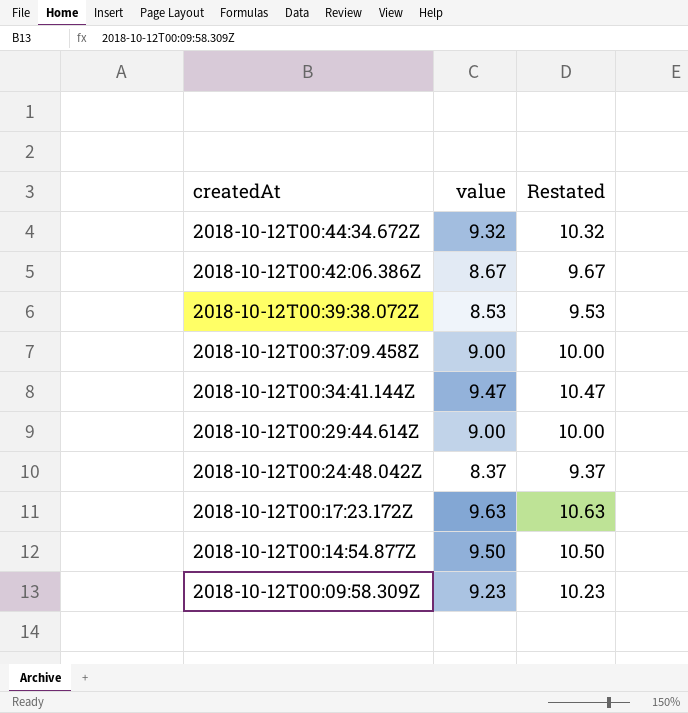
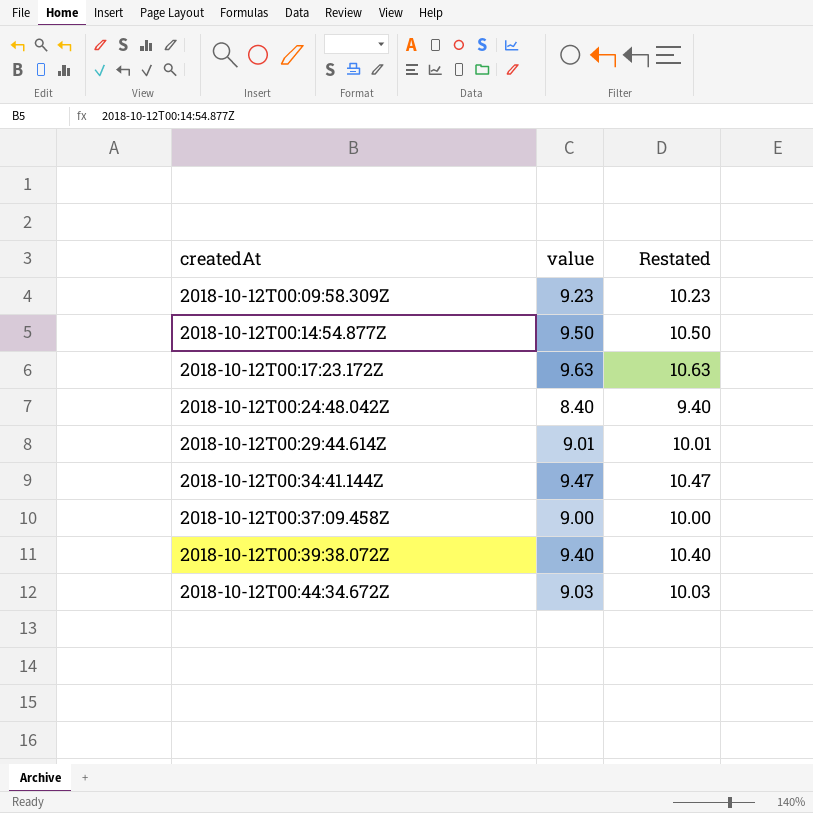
row order: createdAt descending -> createdAt ascending
row 2018-10-12T00:42:06.386Z: 8.67 | 9.67 -> none
2018-10-12T00:24:48.042Z | value: 8.37 -> 8.40
2018-10-12T00:24:48.042Z | Restated: 9.37 -> 9.40
2018-10-12T00:29:44.614Z | value: 9.00 -> 9.01
2018-10-12T00:29:44.614Z | Restated: 10.00 -> 10.01
2018-10-12T00:39:38.072Z | value: 8.53 -> 9.40
2018-10-12T00:39:38.072Z | Restated: 9.53 -> 10.40
2018-10-12T00:44:34.672Z | value: 9.32 -> 9.03
2018-10-12T00:44:34.672Z | Restated: 10.32 -> 10.03

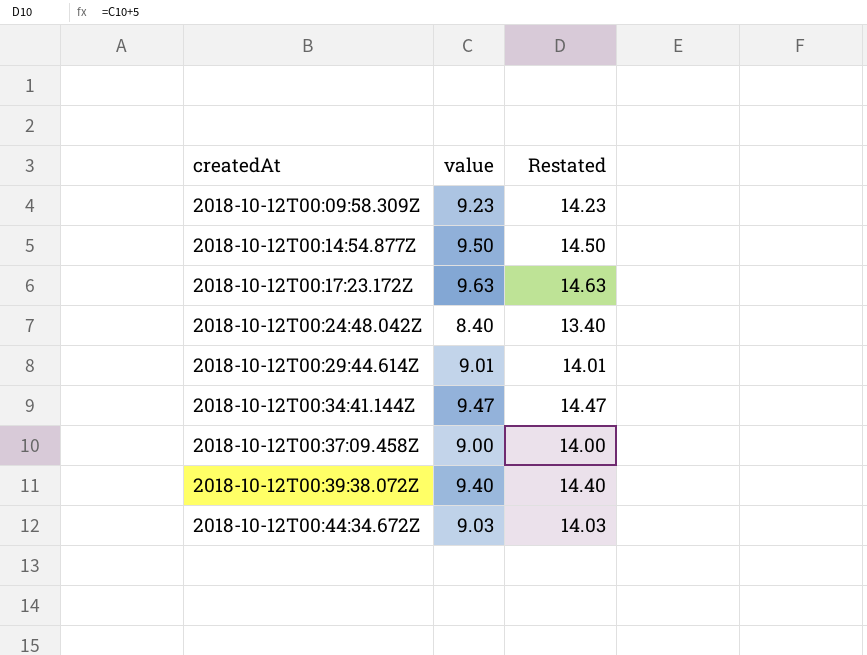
column Restated | formula: [value] + 1 -> [value] + 5

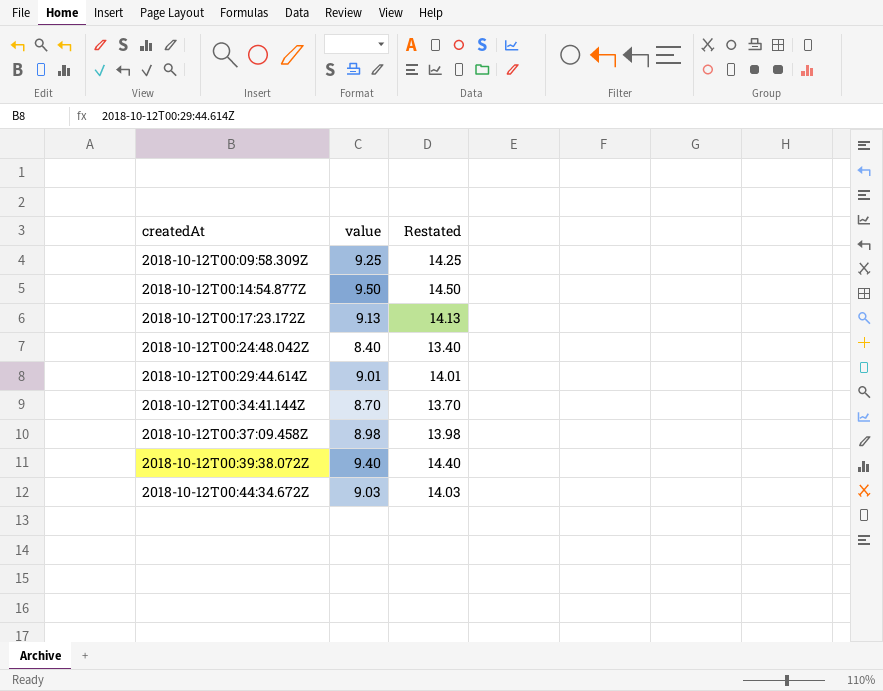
2018-10-12T00:09:58.309Z | value: 9.23 -> 9.25
2018-10-12T00:09:58.309Z | Restated: 14.23 -> 14.25
2018-10-12T00:17:23.172Z | value: 9.63 -> 9.13
2018-10-12T00:17:23.172Z | Restated: 14.63 -> 14.13
2018-10-12T00:34:41.144Z | value: 9.47 -> 8.70
2018-10-12T00:34:41.144Z | Restated: 14.47 -> 13.70
2018-10-12T00:37:09.458Z | value: 9.00 -> 8.98
2018-10-12T00:37:09.458Z | Restated: 14.00 -> 13.98

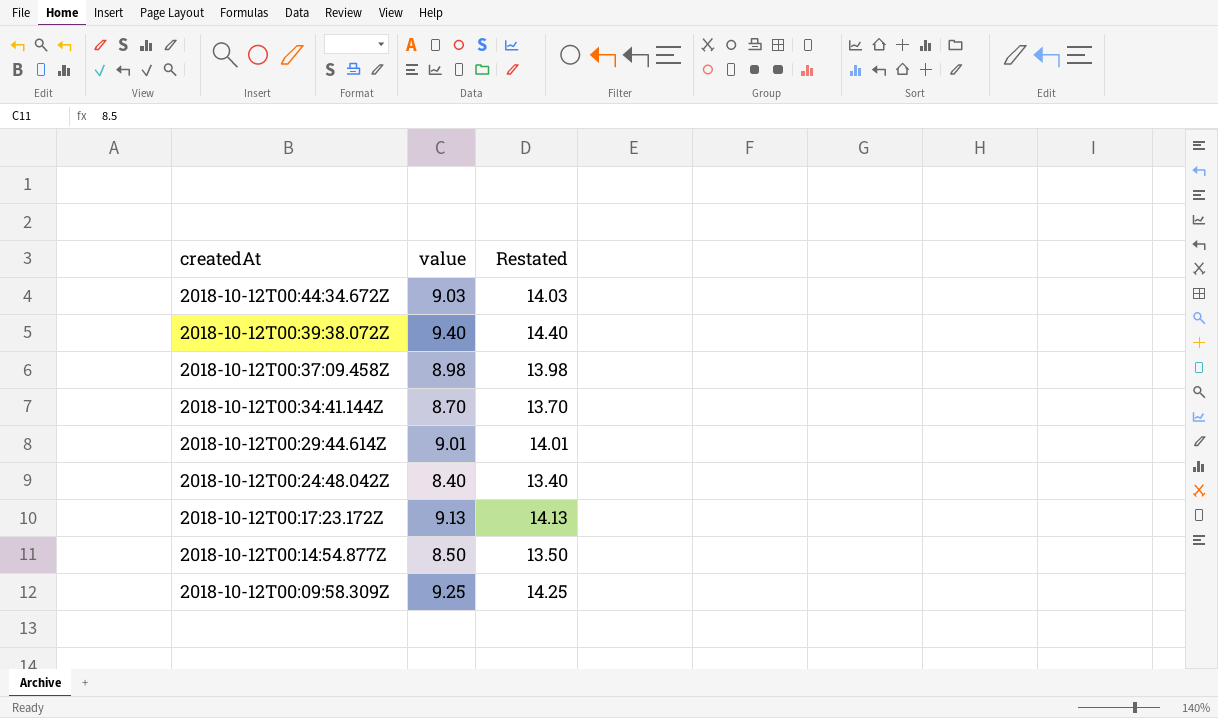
row order: createdAt ascending -> createdAt descending
2018-10-12T00:14:54.877Z | value: 9.50 -> 8.50
2018-10-12T00:14:54.877Z | Restated: 14.50 -> 13.50

